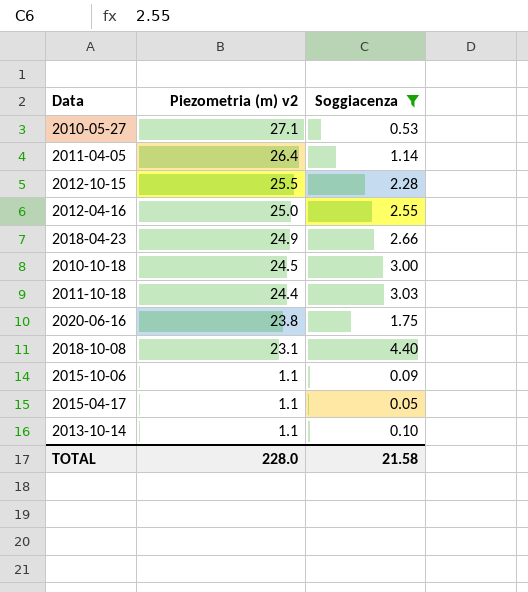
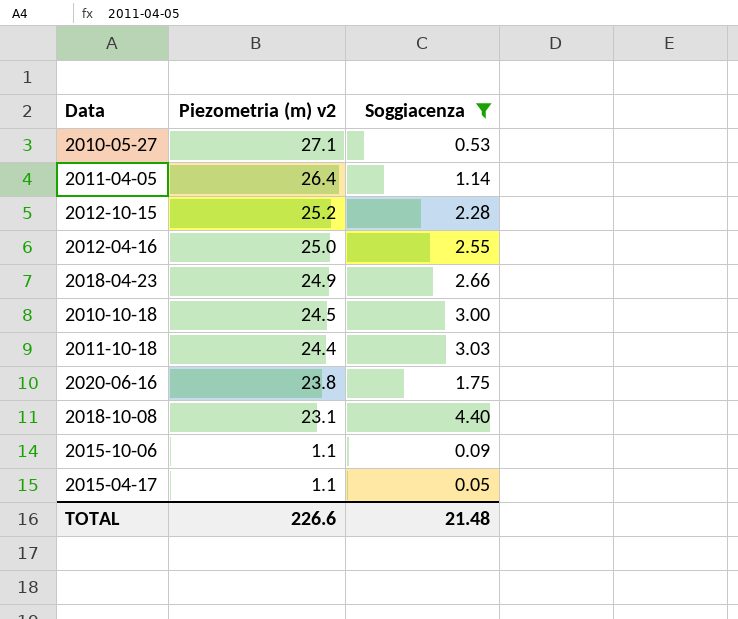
row 2013-10-14: 1.1 | 0.10 -> none
2012-10-15 | Piezometria (m) v2: 25.5 -> 25.2
TOTAL | Piezometria (m) v2: 228.0 -> 226.6
TOTAL | Soggiacenza: 21.58 -> 21.48

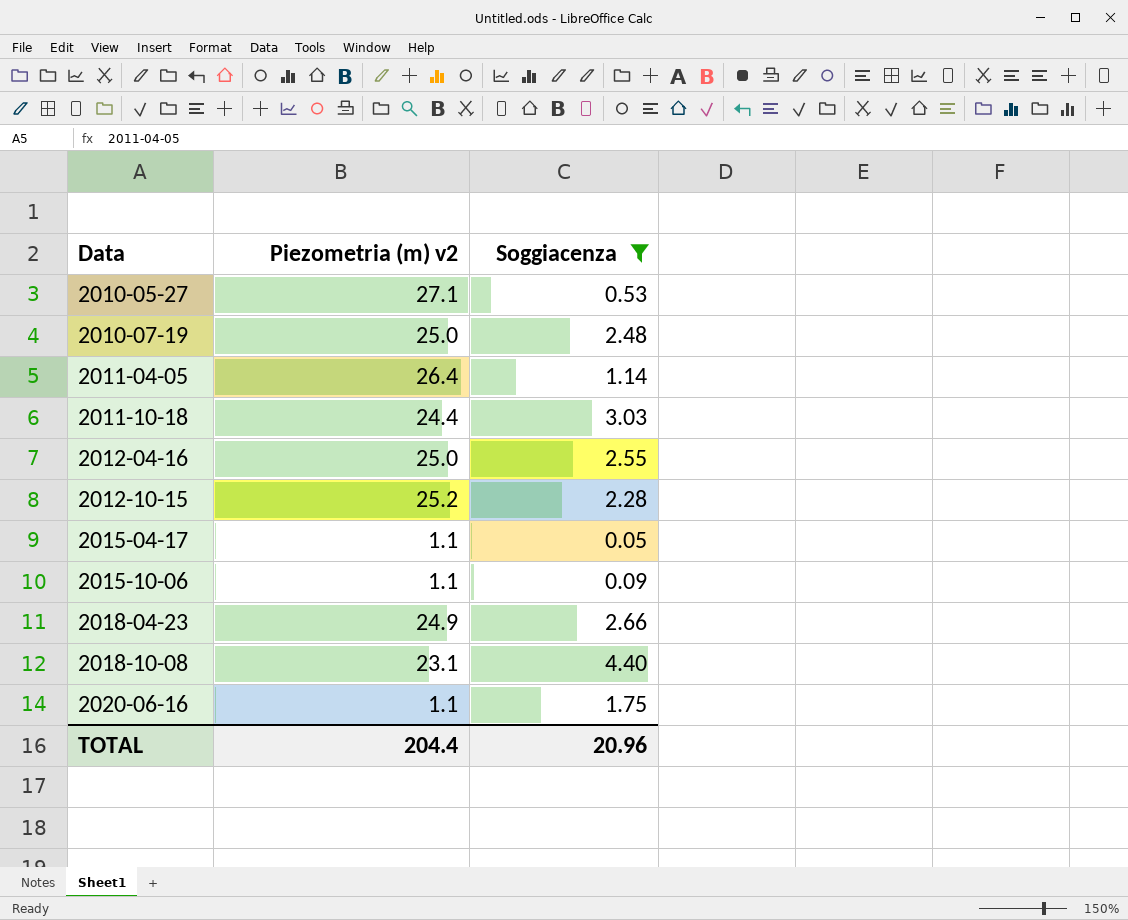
row order: Piezometria (m) v2 descending -> Data ascending
row 2010-10-18: 24.5 | 3.00 -> none
row 2010-07-19: none -> 25.0 | 2.48
2020-06-16 | Piezometria (m) v2: 23.8 -> 1.1
TOTAL | Piezometria (m) v2: 226.6 -> 204.4
TOTAL | Soggiacenza: 21.48 -> 20.96

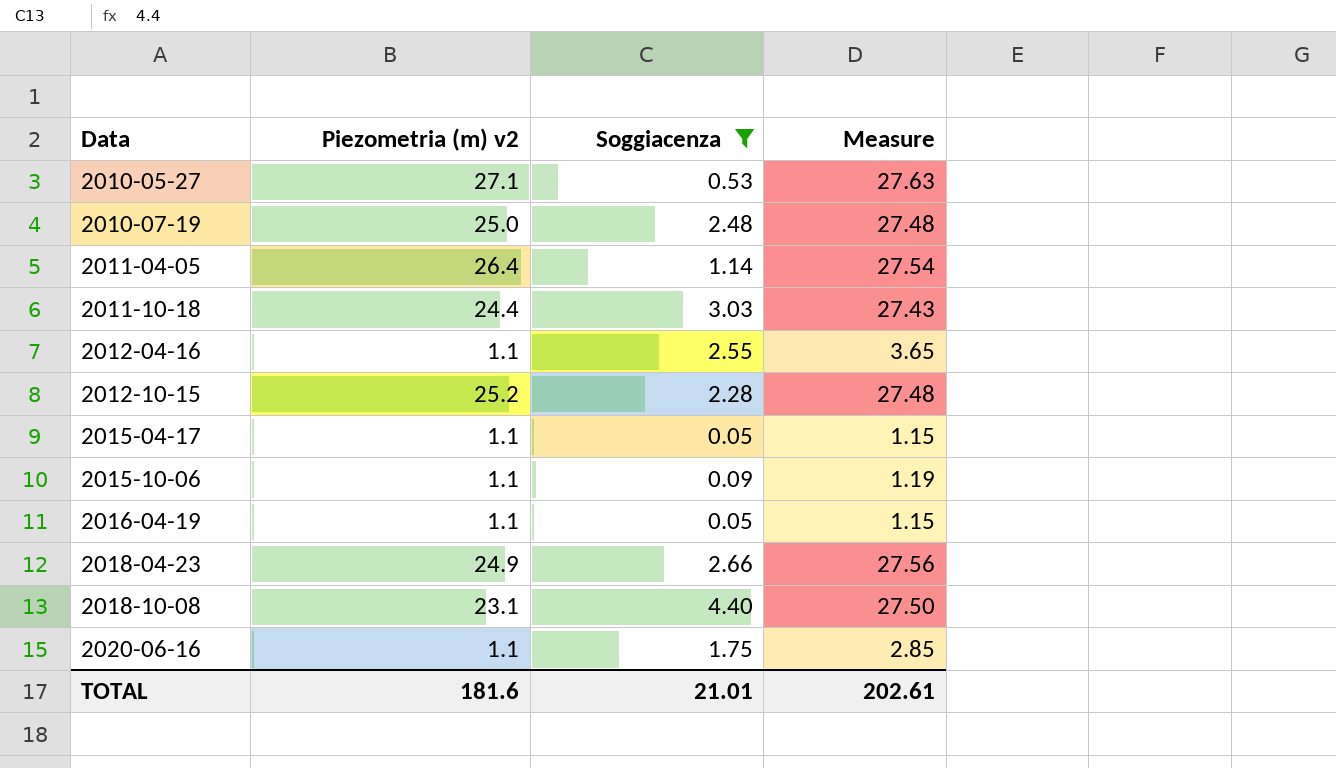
column Measure | formula: none -> [Piezometria (m) v2] + [Soggiacenza]
2012-04-16 | Piezometria (m) v2: 25.0 -> 1.1
row 2016-04-19: none -> 1.1 | 0.05 | 1.15
TOTAL | Piezometria (m) v2: 204.4 -> 181.6
TOTAL | Soggiacenza: 20.96 -> 21.01

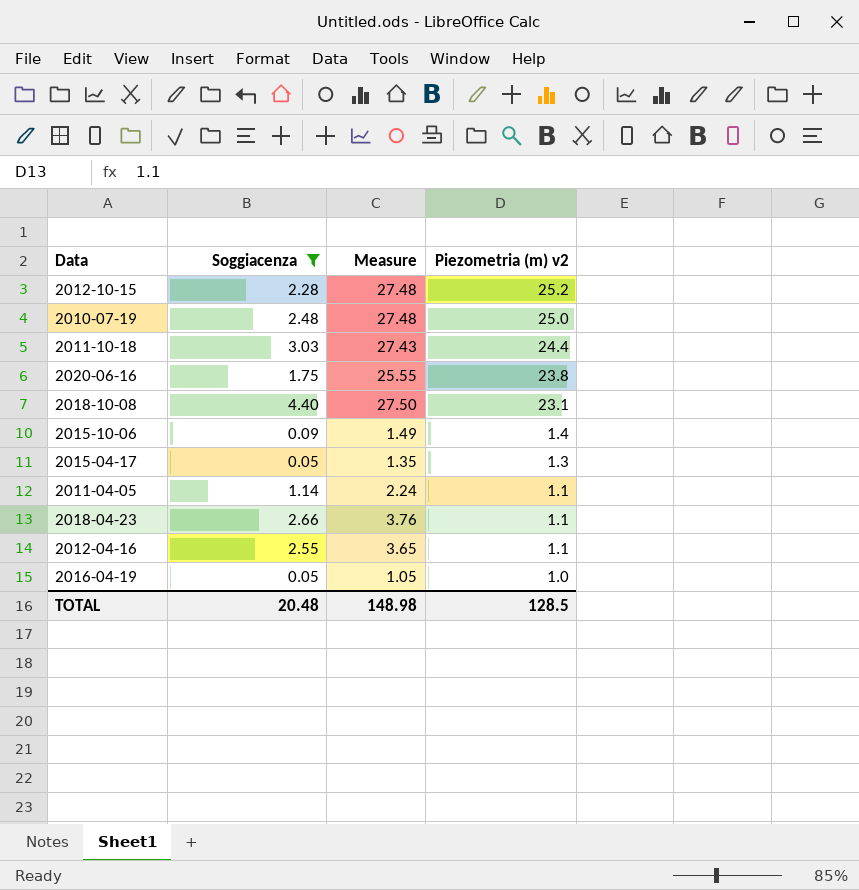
row order: Data ascending -> Piezometria (m) v2 descending
column Piezometria (m) v2 | position: 2 -> 4
row 2010-05-27: 27.1 | 0.53 | 27.63 -> none
2020-06-16 | Measure: 2.85 -> 25.55
2020-06-16 | Piezometria (m) v2: 1.1 -> 23.8
2015-10-06 | Measure: 1.19 -> 1.49
2015-10-06 | Piezometria (m) v2: 1.1 -> 1.4
2015-04-17 | Measure: 1.15 -> 1.35
2015-04-17 | Piezometria (m) v2: 1.1 -> 1.3
2011-04-05 | Measure: 27.54 -> 2.24
2011-04-05 | Piezometria (m) v2: 26.4 -> 1.1
2018-04-23 | Measure: 27.56 -> 3.76
2018-04-23 | Piezometria (m) v2: 24.9 -> 1.1
2016-04-19 | Measure: 1.15 -> 1.05
2016-04-19 | Piezometria (m) v2: 1.1 -> 1.0
TOTAL | Soggiacenza: 21.01 -> 20.48
TOTAL | Measure: 202.61 -> 148.98
TOTAL | Piezometria (m) v2: 181.6 -> 128.5

